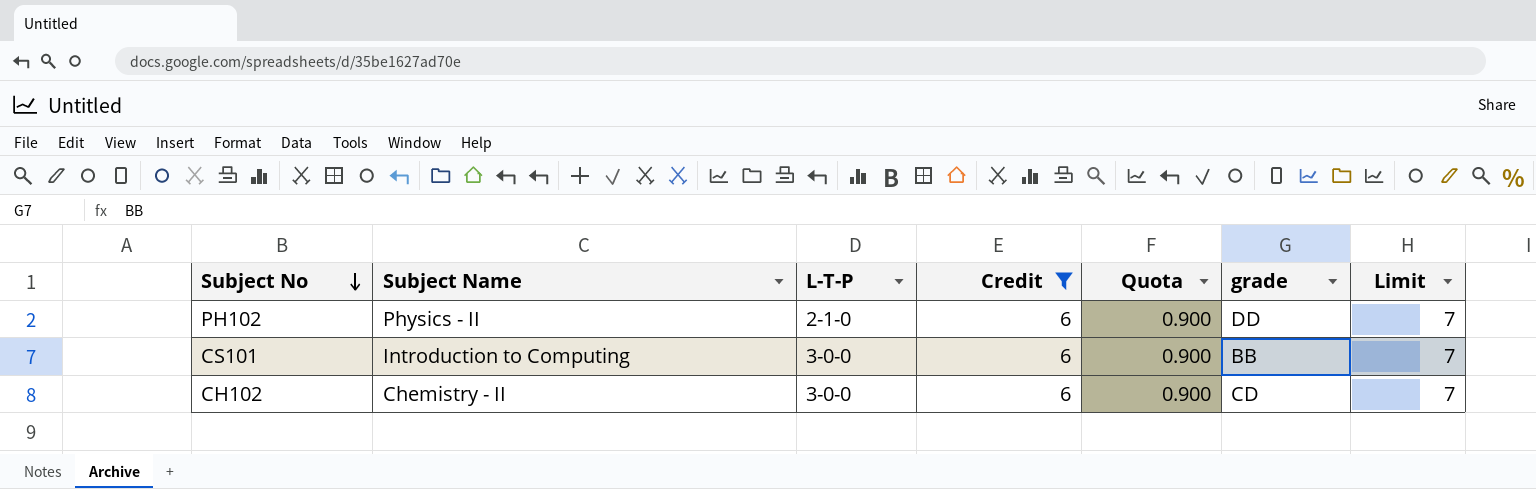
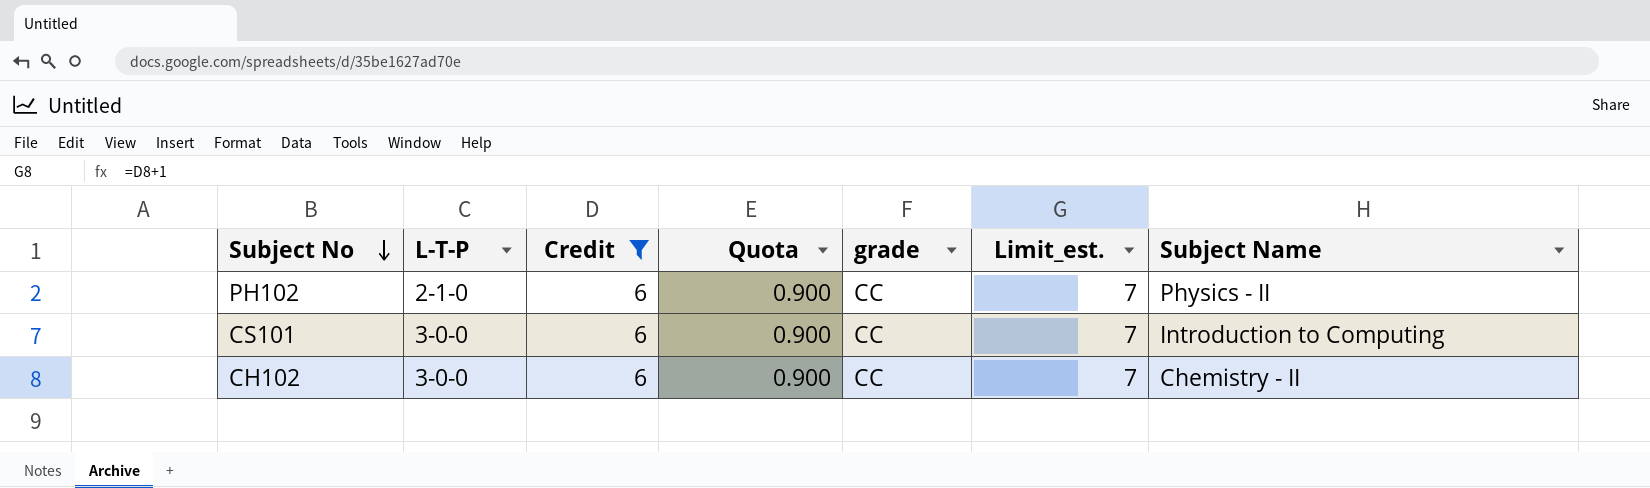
column name: Limit -> Limit_est.
column Subject Name | position: 2 -> 7
PH102 | grade: DD -> CC
CS101 | grade: BB -> CC
CH102 | grade: CD -> CC

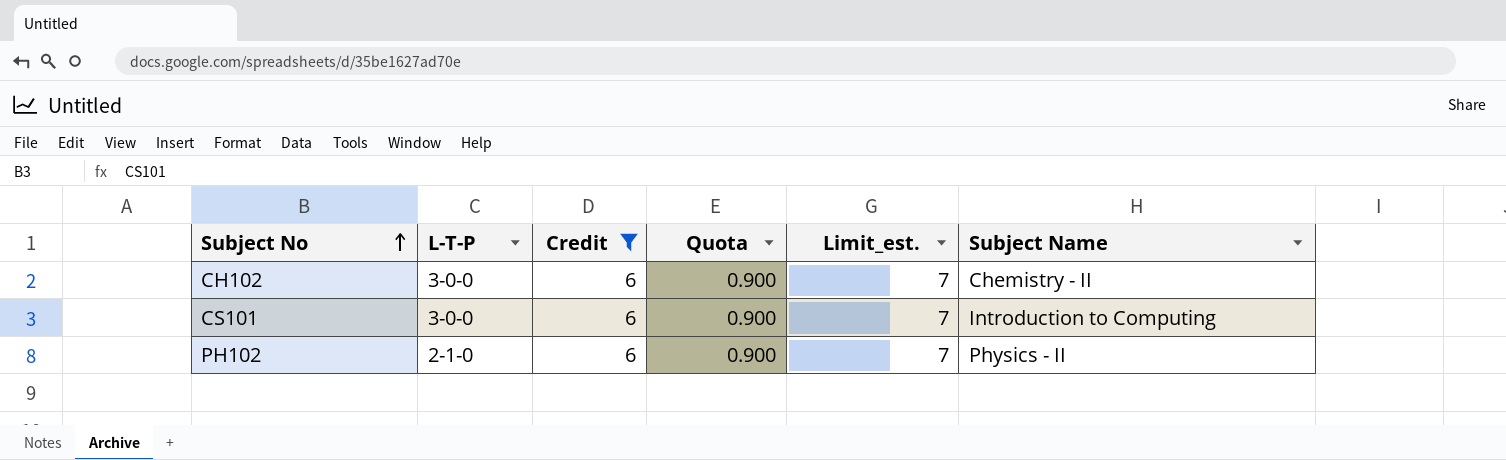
row order: Subject No descending -> Subject No ascending
column grade | position: 5 -> none

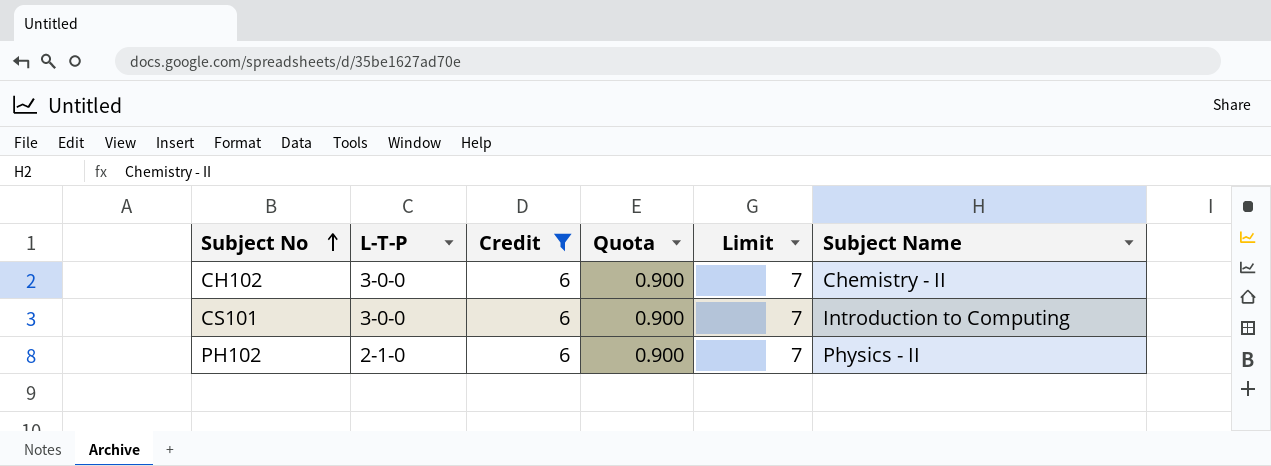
column name: Limit_est. -> Limit

